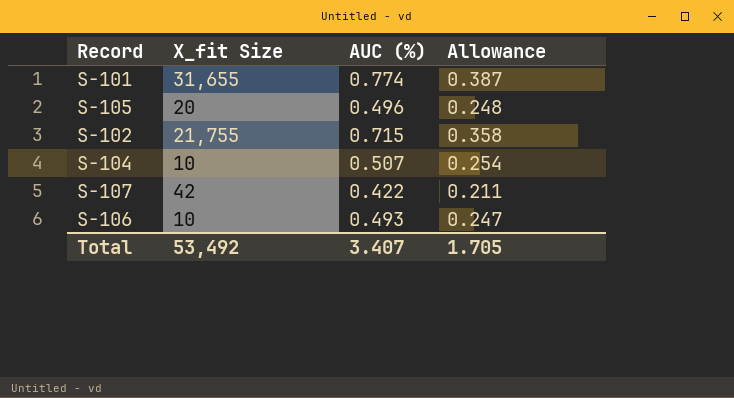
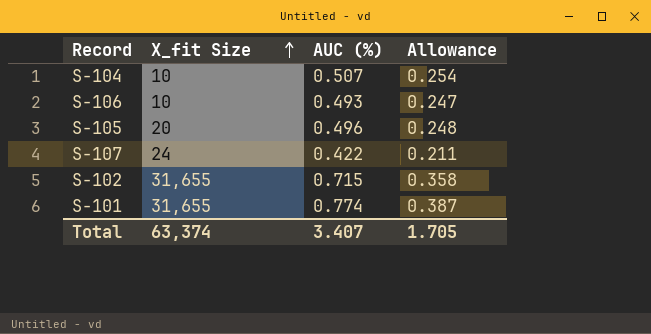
row order: none -> X_fit Size ascending
S-107 | X_fit Size: 42 -> 24
S-102 | X_fit Size: 21,755 -> 31,655
Total | X_fit Size: 53,492 -> 63,374

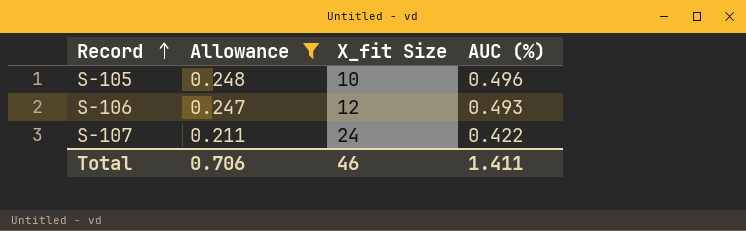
filter: none -> Allowance <= 0.248
row order: X_fit Size ascending -> Record ascending
column Allowance | position: 4 -> 2
S-105 | X_fit Size: 20 -> 10
S-106 | X_fit Size: 10 -> 12
Total | Allowance: 1.705 -> 0.706
Total | X_fit Size: 63,374 -> 46
Total | AUC (%): 3.407 -> 1.411

